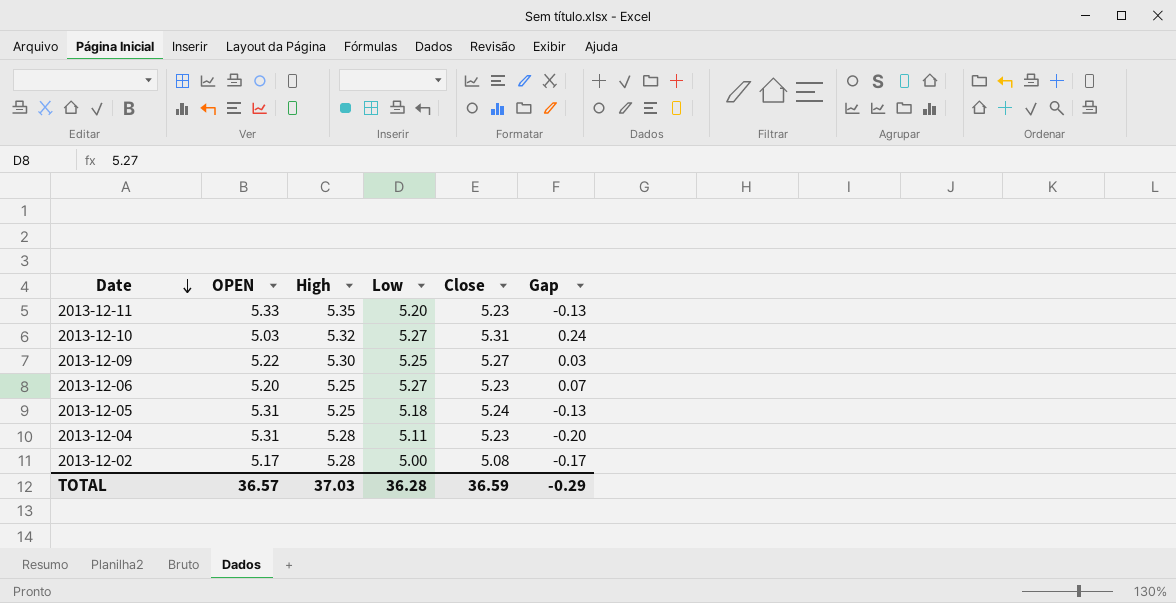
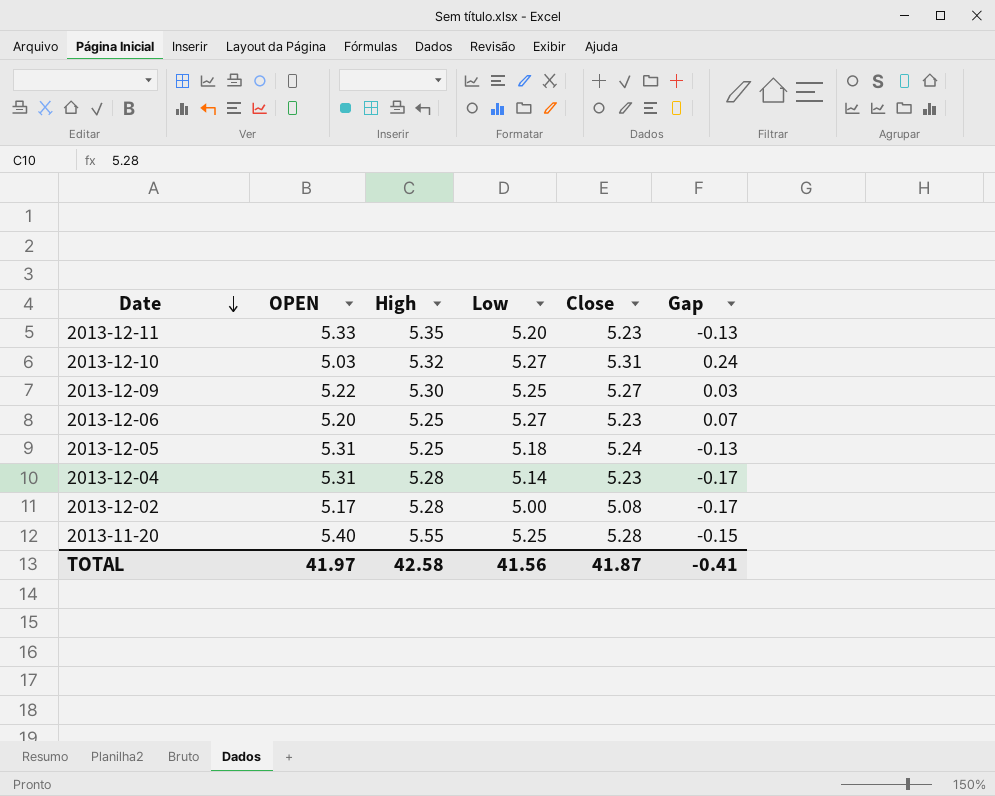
2013-12-04 | Low: 5.11 -> 5.14
2013-12-04 | Gap: -0.20 -> -0.17
row 2013-11-20: none -> 5.40 | 5.55 | 5.25 | 5.28 | -0.15
TOTAL | OPEN: 36.57 -> 41.97
TOTAL | High: 37.03 -> 42.58
TOTAL | Low: 36.28 -> 41.56
TOTAL | Close: 36.59 -> 41.87
TOTAL | Gap: -0.29 -> -0.41

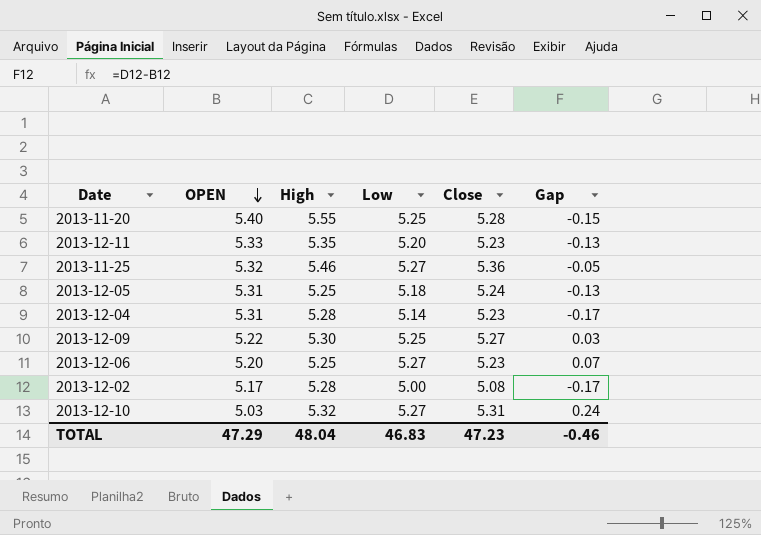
row order: Date descending -> OPEN descending
row 2013-11-25: none -> 5.32 | 5.46 | 5.27 | 5.36 | -0.05
TOTAL | OPEN: 41.97 -> 47.29
TOTAL | High: 42.58 -> 48.04
TOTAL | Low: 41.56 -> 46.83
TOTAL | Close: 41.87 -> 47.23
TOTAL | Gap: -0.41 -> -0.46

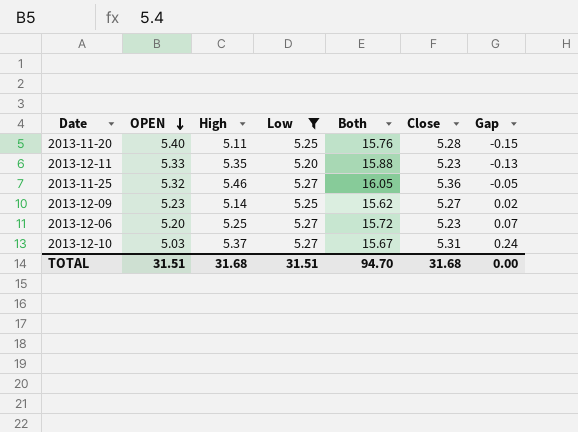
filter: none -> Low >= 5.20
column Both | formula: none -> [OPEN] + [High] + [Low]
2013-11-20 | High: 5.55 -> 5.11
2013-12-09 | OPEN: 5.22 -> 5.23
2013-12-09 | High: 5.30 -> 5.14
2013-12-09 | Gap: 0.03 -> 0.02
2013-12-10 | High: 5.32 -> 5.37
TOTAL | OPEN: 47.29 -> 31.51
TOTAL | High: 48.04 -> 31.68
TOTAL | Low: 46.83 -> 31.51
TOTAL | Close: 47.23 -> 31.68
TOTAL | Gap: -0.46 -> 0.00

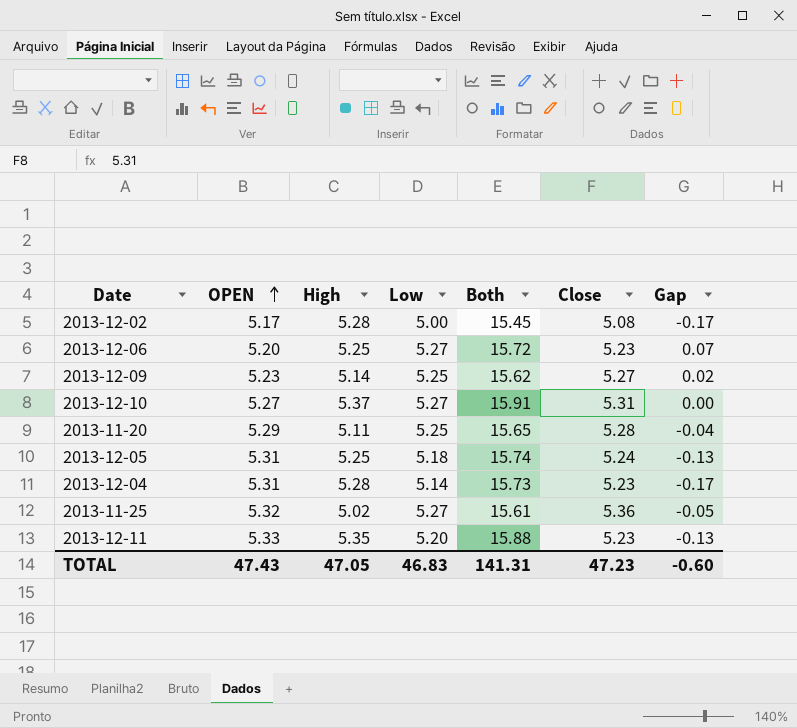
filter: Low >= 5.20 -> none
row order: OPEN descending -> OPEN ascending
2013-12-10 | OPEN: 5.03 -> 5.27
2013-12-10 | Both: 15.67 -> 15.91
2013-12-10 | Gap: 0.24 -> 0.00
2013-11-20 | OPEN: 5.40 -> 5.29
2013-11-20 | Both: 15.76 -> 15.65
2013-11-20 | Gap: -0.15 -> -0.04
2013-11-25 | High: 5.46 -> 5.02
2013-11-25 | Both: 16.05 -> 15.61
TOTAL | OPEN: 31.51 -> 47.43
TOTAL | High: 31.68 -> 47.05
TOTAL | Low: 31.51 -> 46.83
TOTAL | Both: 94.70 -> 141.31
TOTAL | Close: 31.68 -> 47.23
TOTAL | Gap: 0.00 -> -0.60

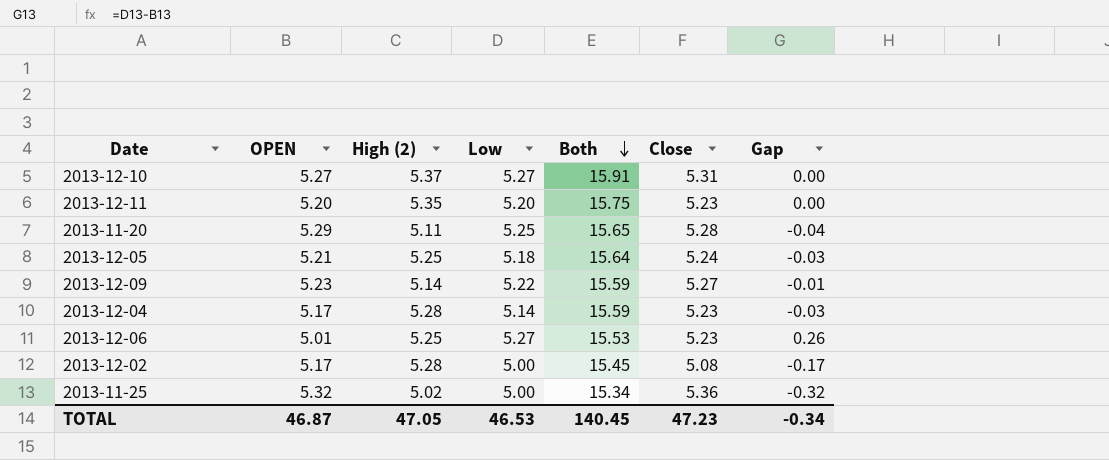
row order: OPEN ascending -> Both descending
column name: High -> High (2)
2013-12-11 | OPEN: 5.33 -> 5.20
2013-12-11 | Both: 15.88 -> 15.75
2013-12-11 | Gap: -0.13 -> 0.00
2013-12-05 | OPEN: 5.31 -> 5.21
2013-12-05 | Both: 15.74 -> 15.64
2013-12-05 | Gap: -0.13 -> -0.03
2013-12-09 | Low: 5.25 -> 5.22
2013-12-09 | Both: 15.62 -> 15.59
2013-12-09 | Gap: 0.02 -> -0.01
2013-12-04 | OPEN: 5.31 -> 5.17
2013-12-04 | Both: 15.73 -> 15.59
2013-12-04 | Gap: -0.17 -> -0.03
2013-12-06 | OPEN: 5.20 -> 5.01
2013-12-06 | Both: 15.72 -> 15.53
2013-12-06 | Gap: 0.07 -> 0.26
2013-11-25 | Low: 5.27 -> 5.00
2013-11-25 | Both: 15.61 -> 15.34
2013-11-25 | Gap: -0.05 -> -0.32
TOTAL | OPEN: 47.43 -> 46.87
TOTAL | Low: 46.83 -> 46.53
TOTAL | Both: 141.31 -> 140.45
TOTAL | Gap: -0.60 -> -0.34

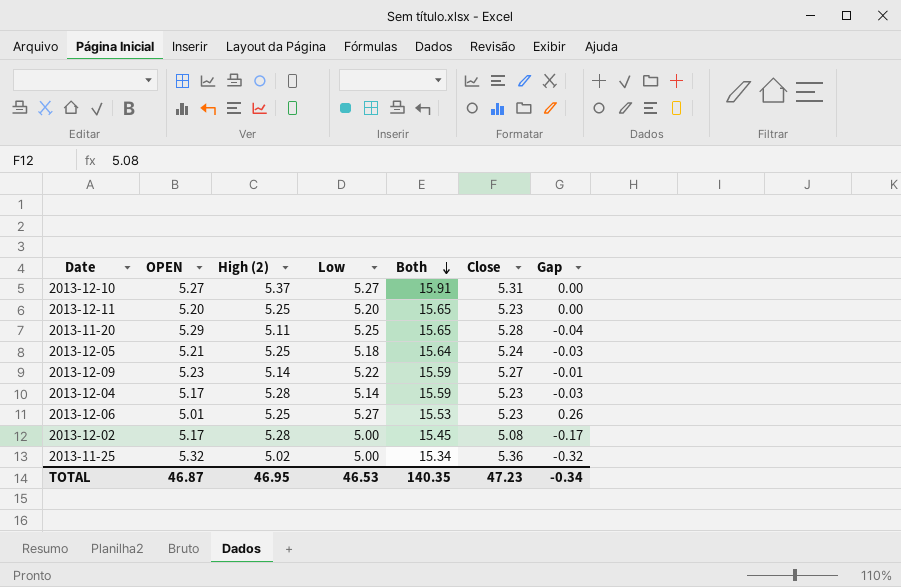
2013-12-11 | High (2): 5.35 -> 5.25
2013-12-11 | Both: 15.75 -> 15.65
TOTAL | High (2): 47.05 -> 46.95
TOTAL | Both: 140.45 -> 140.35

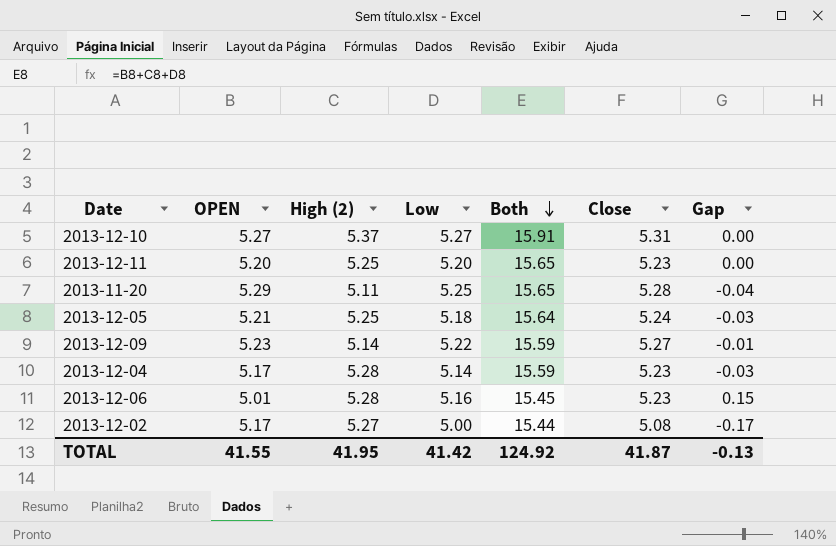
row 2013-11-25: 5.32 | 5.02 | 5.00 | 15.34 | 5.36 | -0.32 -> none
2013-12-06 | High (2): 5.25 -> 5.28
2013-12-06 | Low: 5.27 -> 5.16
2013-12-06 | Both: 15.53 -> 15.45
2013-12-06 | Gap: 0.26 -> 0.15
2013-12-02 | High (2): 5.28 -> 5.27
2013-12-02 | Both: 15.45 -> 15.44
TOTAL | OPEN: 46.87 -> 41.55
TOTAL | High (2): 46.95 -> 41.95
TOTAL | Low: 46.53 -> 41.42
TOTAL | Both: 140.35 -> 124.92
TOTAL | Close: 47.23 -> 41.87
TOTAL | Gap: -0.34 -> -0.13

